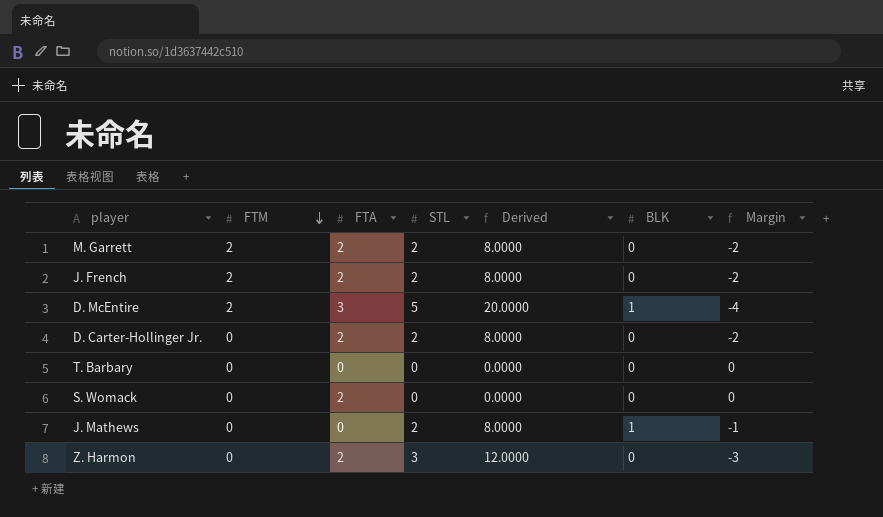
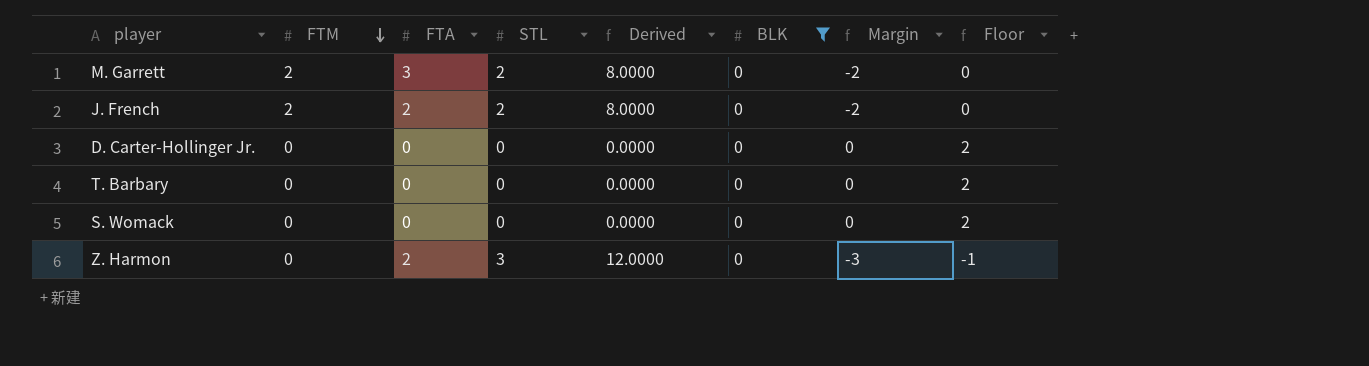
filter: none -> BLK = 0
column Floor | formula: none -> [Margin] + 2
M. Garrett | FTA: 2 -> 3
D. Carter-Hollinger Jr. | FTA: 2 -> 0
D. Carter-Hollinger Jr. | STL: 2 -> 0
D. Carter-Hollinger Jr. | Derived: 8.0000 -> 0.0000
D. Carter-Hollinger Jr. | Margin: -2 -> 0
S. Womack | FTA: 2 -> 0

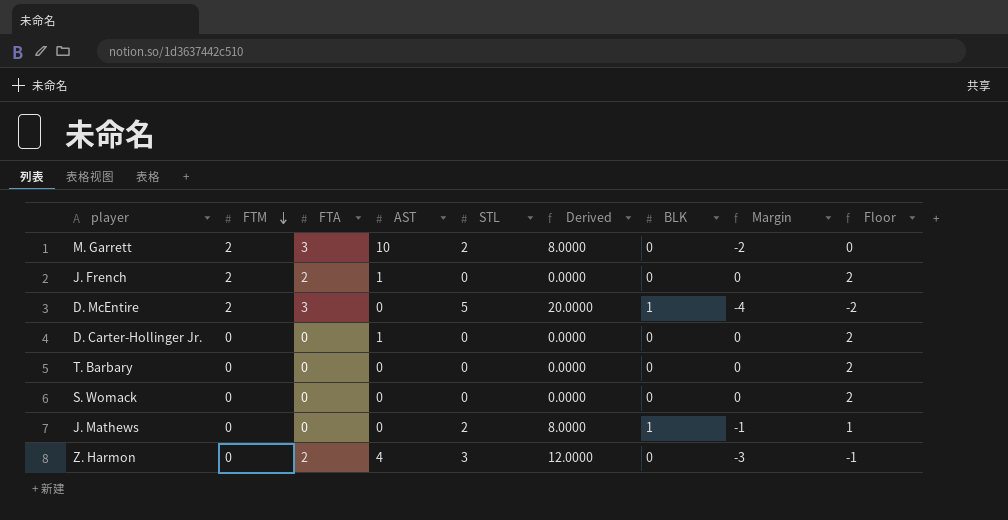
filter: BLK = 0 -> none
column AST | position: none -> 4
J. French | STL: 2 -> 0
J. French | Derived: 8.0000 -> 0.0000
J. French | Margin: -2 -> 0
J. French | Floor: 0 -> 2

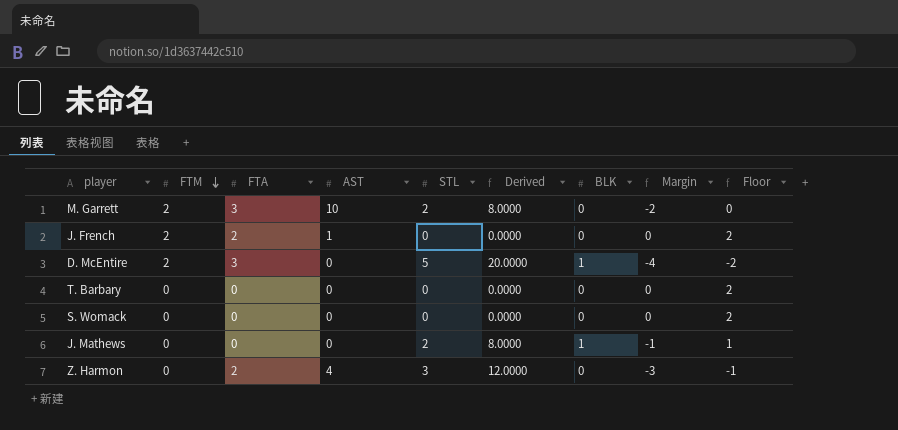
row D. Carter-Hollinger Jr.: 0 | 0 | 1 | 0 | 0.0000 | 0 | 0 | 2 -> none

